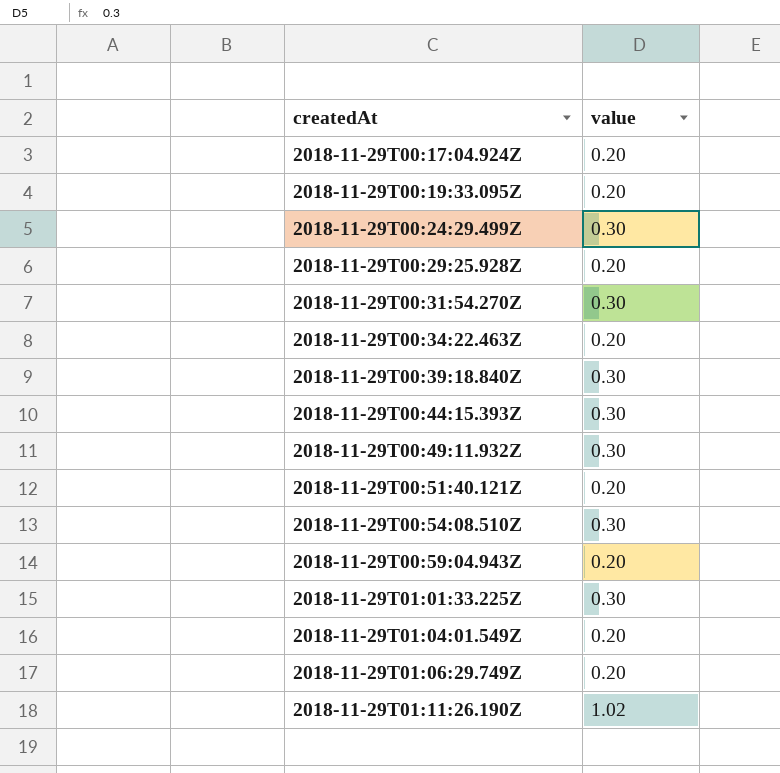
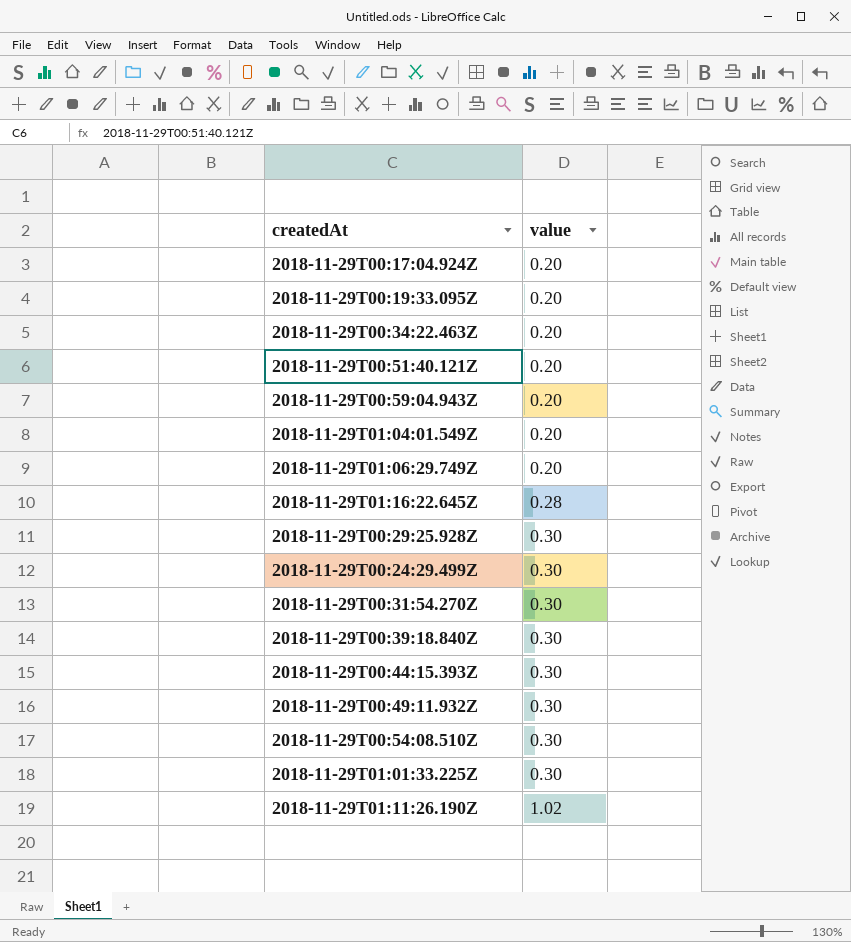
row order: createdAt ascending -> value ascending
row 2018-11-29T01:16:22.645Z: none -> 0.28
2018-11-29T00:29:25.928Z | value: 0.20 -> 0.30

